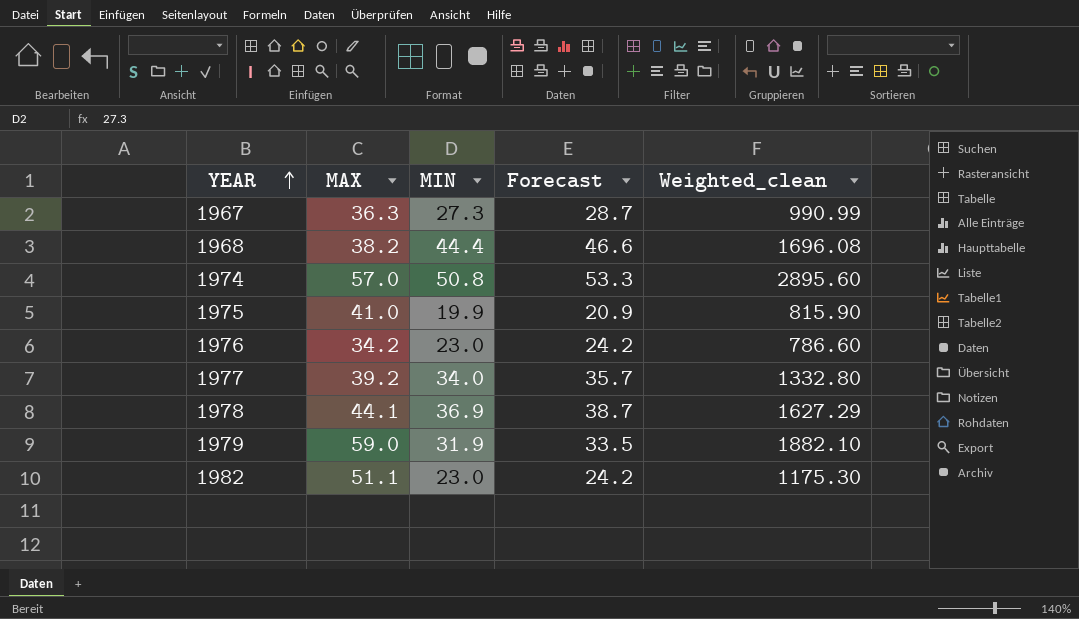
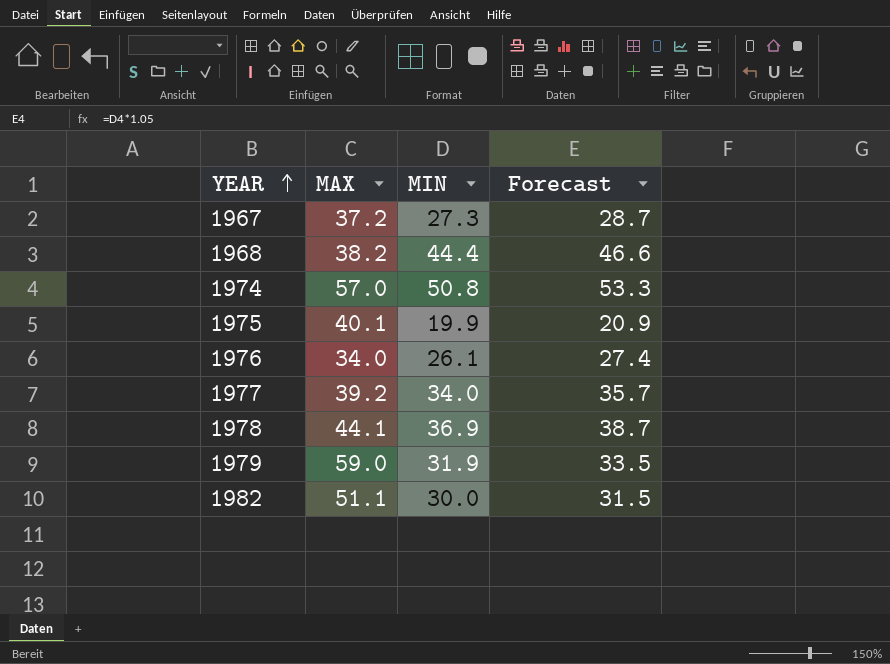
column Weighted_clean | formula: [MAX] * [MIN] -> none
1967 | MAX: 36.3 -> 37.2
1975 | MAX: 41.0 -> 40.1
1976 | MAX: 34.2 -> 34.0
1976 | MIN: 23.0 -> 26.1
1976 | Forecast: 24.2 -> 27.4
1982 | MIN: 23.0 -> 30.0
1982 | Forecast: 24.2 -> 31.5

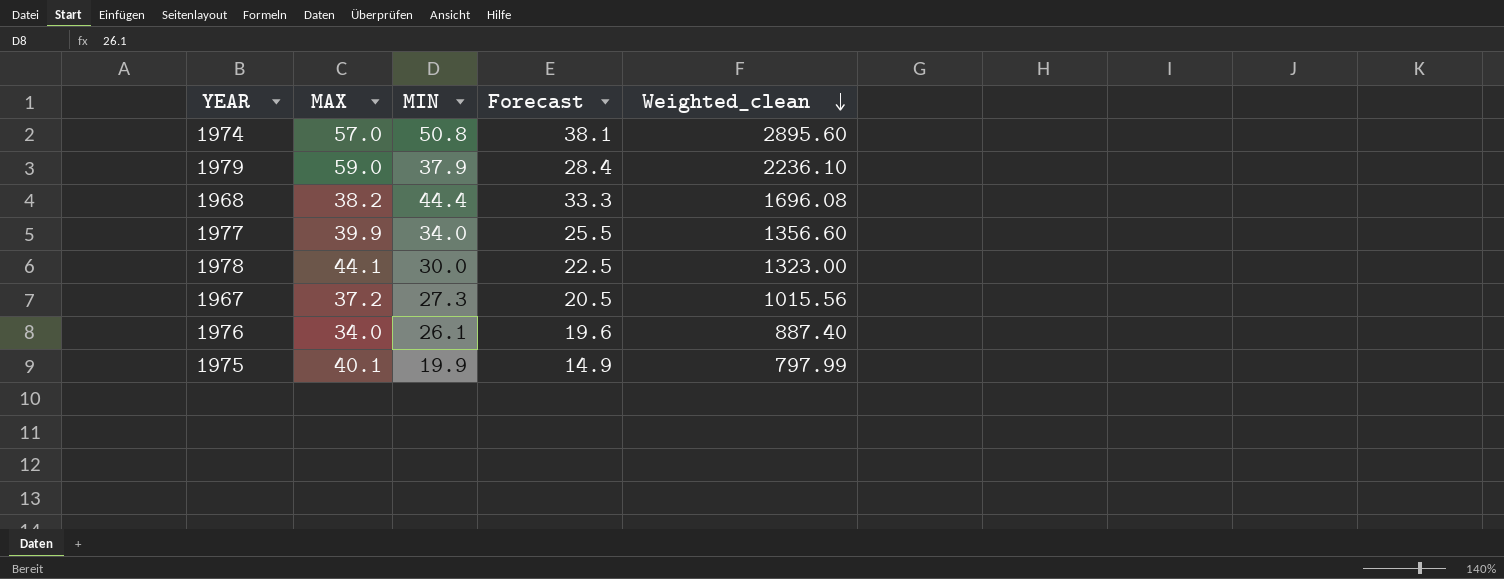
row order: YEAR ascending -> Weighted_clean descending
column Forecast | formula: [MIN] * 1.05 -> [MIN] * 0.75
column Weighted_clean | formula: none -> [MAX] * [MIN]
row 1982: 51.1 | 30.0 | 31.5 -> none
1979 | MIN: 31.9 -> 37.9
1977 | MAX: 39.2 -> 39.9
1978 | MIN: 36.9 -> 30.0

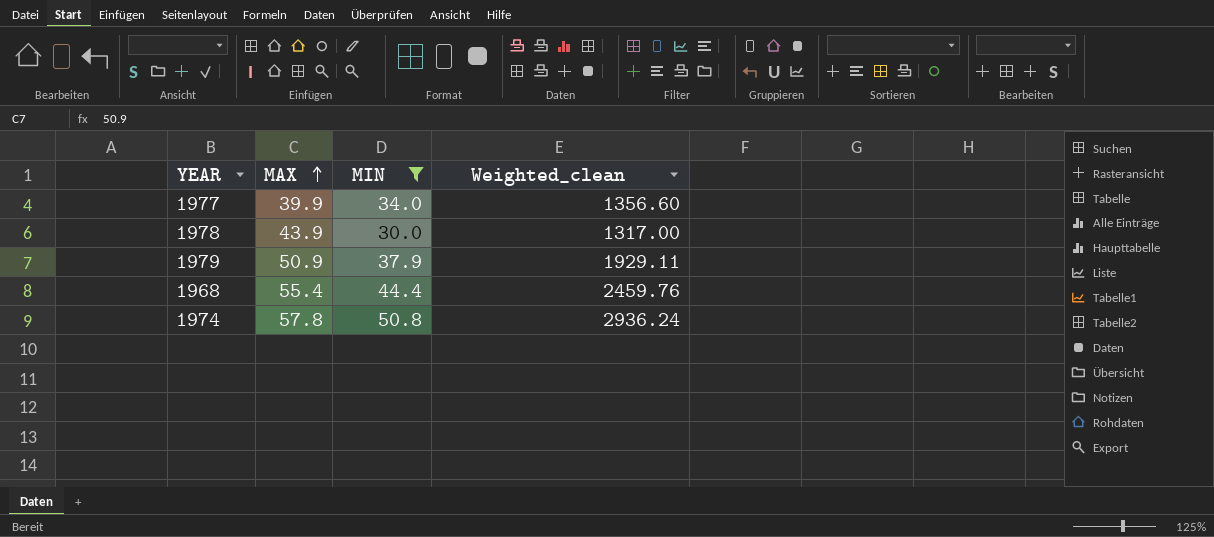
filter: none -> MIN >= 30.0
row order: Weighted_clean descending -> MAX ascending
column Forecast | formula: [MIN] * 0.75 -> none
1978 | MAX: 44.1 -> 43.9
1978 | Weighted_clean: 1323.00 -> 1317.00
1979 | MAX: 59.0 -> 50.9
1979 | Weighted_clean: 2236.10 -> 1929.11
1968 | MAX: 38.2 -> 55.4
1968 | Weighted_clean: 1696.08 -> 2459.76
1974 | MAX: 57.0 -> 57.8
1974 | Weighted_clean: 2895.60 -> 2936.24

